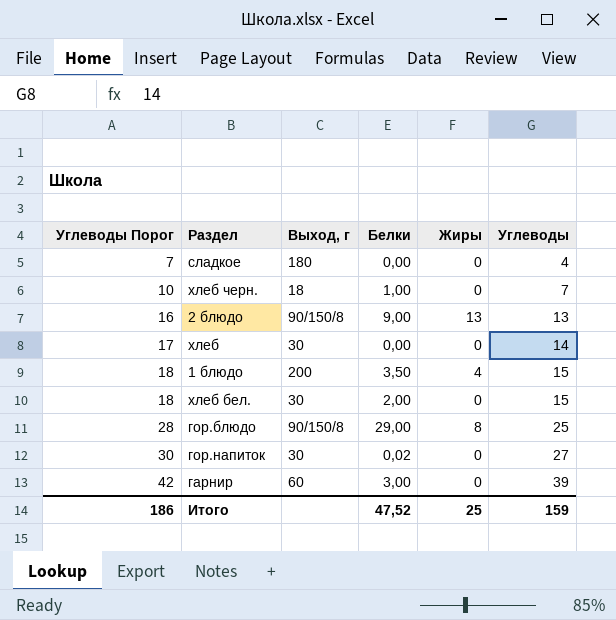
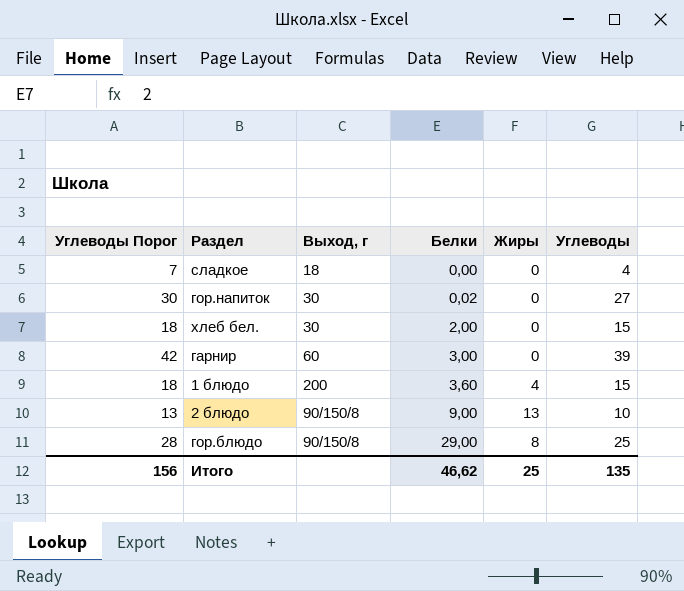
row order: Углеводы Порог ascending -> Белки ascending
row хлеб черн.: 10 | 18 | 1,00 | 0 | 7 -> none
row хлеб: 17 | 30 | 0,00 | 0 | 14 -> none
сладкое | Выход, г: 180 -> 18
1 блюдо | Белки: 3,50 -> 3,60
2 блюдо | Углеводы Порог: 16 -> 13
2 блюдо | Углеводы: 13 -> 10
Итого | Углеводы Порог: 186 -> 156
Итого | Белки: 47,52 -> 46,62
Итого | Углеводы: 159 -> 135

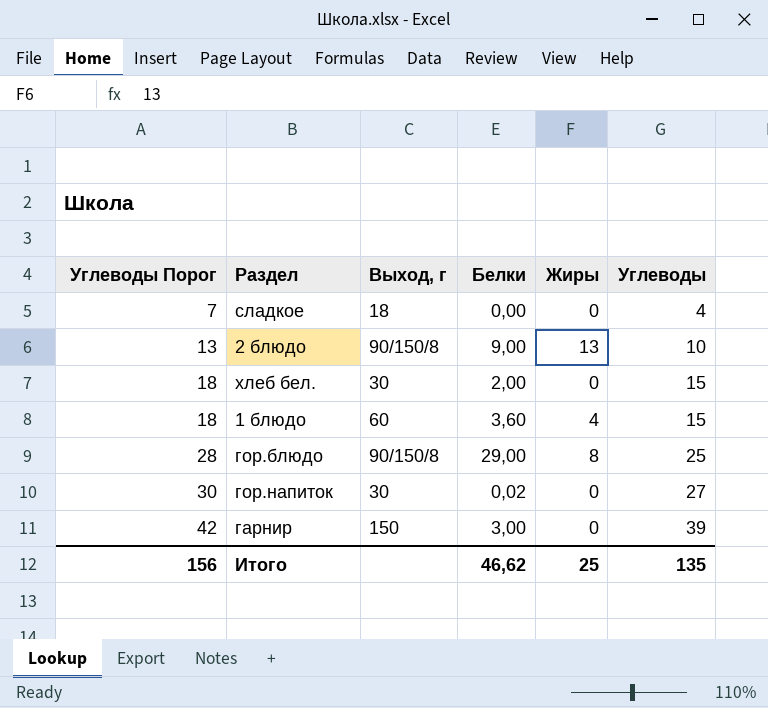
row order: Белки ascending -> Углеводы Порог ascending
1 блюдо | Выход, г: 200 -> 60
гарнир | Выход, г: 60 -> 150

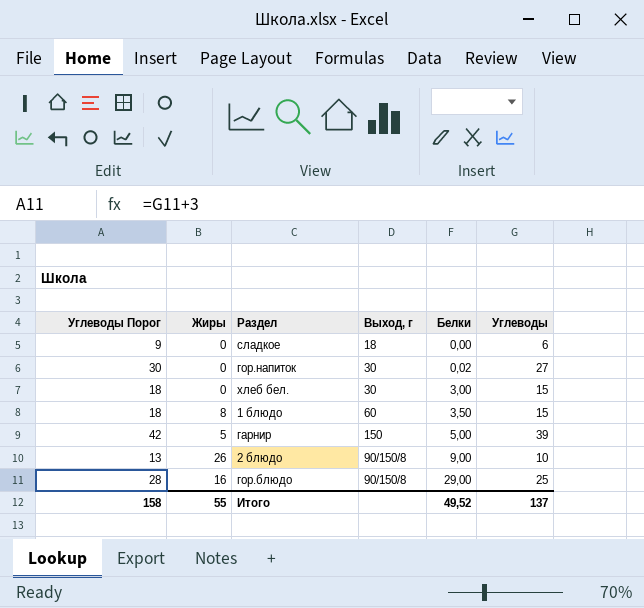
row order: Углеводы Порог ascending -> Белки ascending
column Жиры | position: 5 -> 2
сладкое | Углеводы Порог: 7 -> 9
сладкое | Углеводы: 4 -> 6
хлеб бел. | Белки: 2,00 -> 3,00
1 блюдо | Жиры: 4 -> 8
1 блюдо | Белки: 3,60 -> 3,50
гарнир | Жиры: 0 -> 5
гарнир | Белки: 3,00 -> 5,00
2 блюдо | Жиры: 13 -> 26
гор.блюдо | Жиры: 8 -> 16
Итого | Углеводы Порог: 156 -> 158
Итого | Жиры: 25 -> 55
Итого | Белки: 46,62 -> 49,52
Итого | Углеводы: 135 -> 137

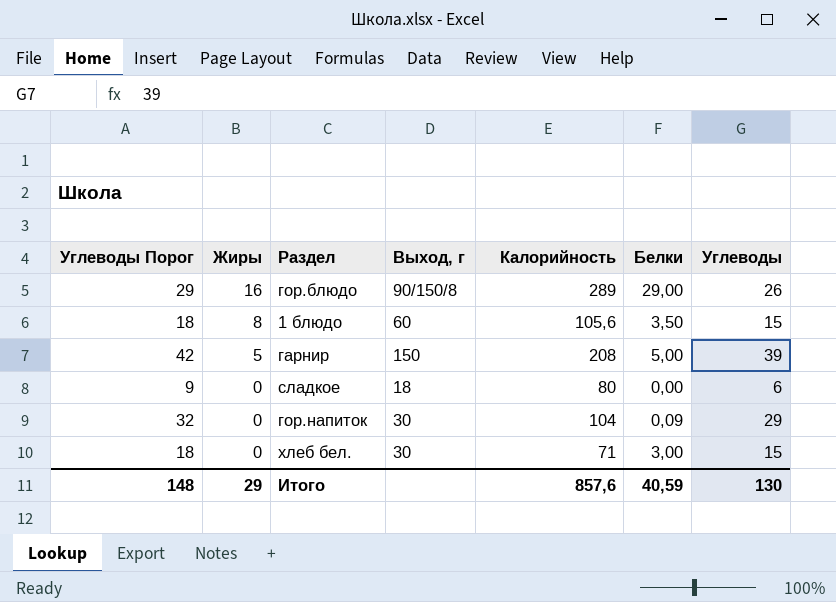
row order: Белки ascending -> Жиры descending
column Калорийность | position: none -> 5
row 2 блюдо: 13 | 26 | 90/150/8 | 9,00 | 10 -> none
гор.блюдо | Углеводы Порог: 28 -> 29
гор.блюдо | Углеводы: 25 -> 26
гор.напиток | Углеводы Порог: 30 -> 32
гор.напиток | Белки: 0,02 -> 0,09
гор.напиток | Углеводы: 27 -> 29
Итого | Углеводы Порог: 158 -> 148
Итого | Жиры: 55 -> 29
Итого | Белки: 49,52 -> 40,59
Итого | Углеводы: 137 -> 130

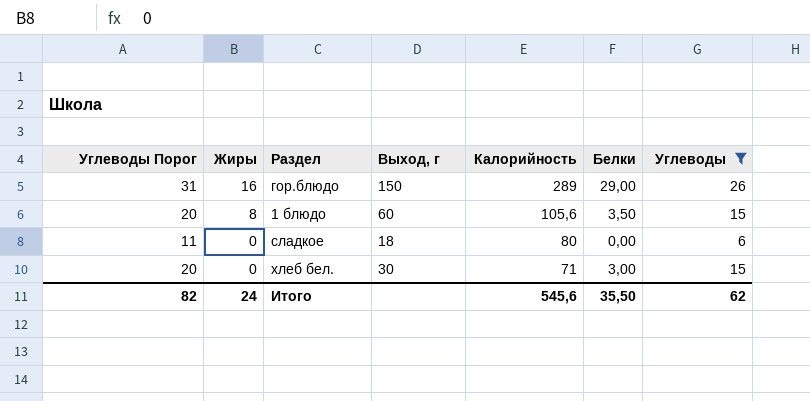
filter: none -> Углеводы <= 26
column Углеводы Порог | formula: [Углеводы] + 3 -> [Углеводы] + 5
гор.блюдо | Выход, г: 90/150/8 -> 150
Итого | Углеводы Порог: 148 -> 82
Итого | Жиры: 29 -> 24
Итого | Калорийность: 857,6 -> 545,6
Итого | Белки: 40,59 -> 35,50
Итого | Углеводы: 130 -> 62

